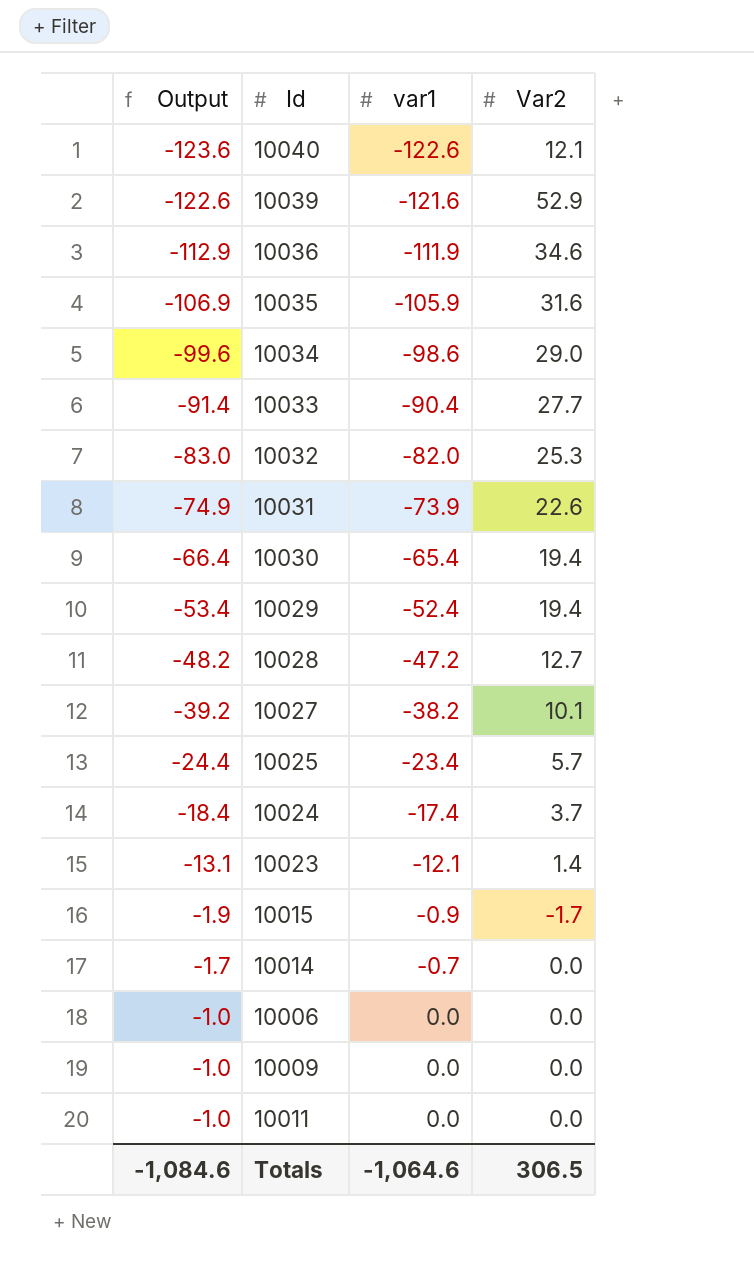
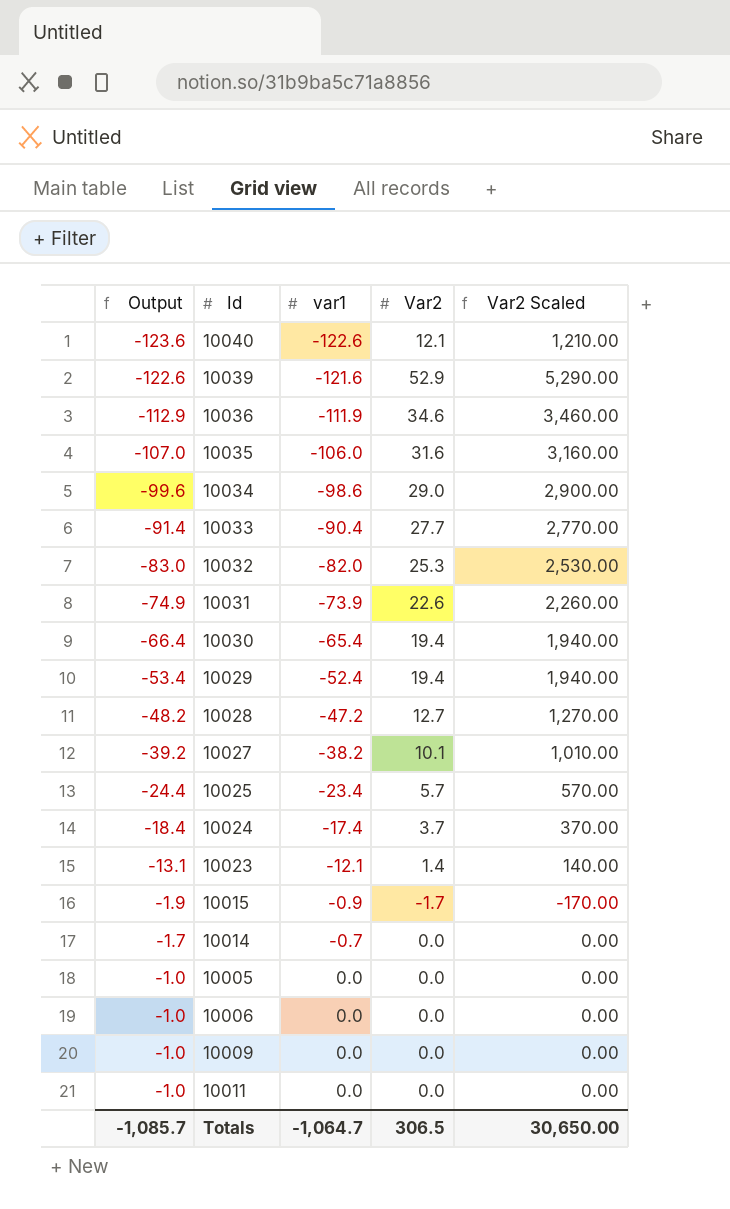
column Var2 Scaled | formula: none -> [Var2] * 100
10035 | Output: -106.9 -> -107.0
10035 | var1: -105.9 -> -106.0
row 10005: none -> -1.0 | 0.0 | 0.0 | 0.00
Totals | Output: -1,084.6 -> -1,085.7
Totals | var1: -1,064.6 -> -1,064.7

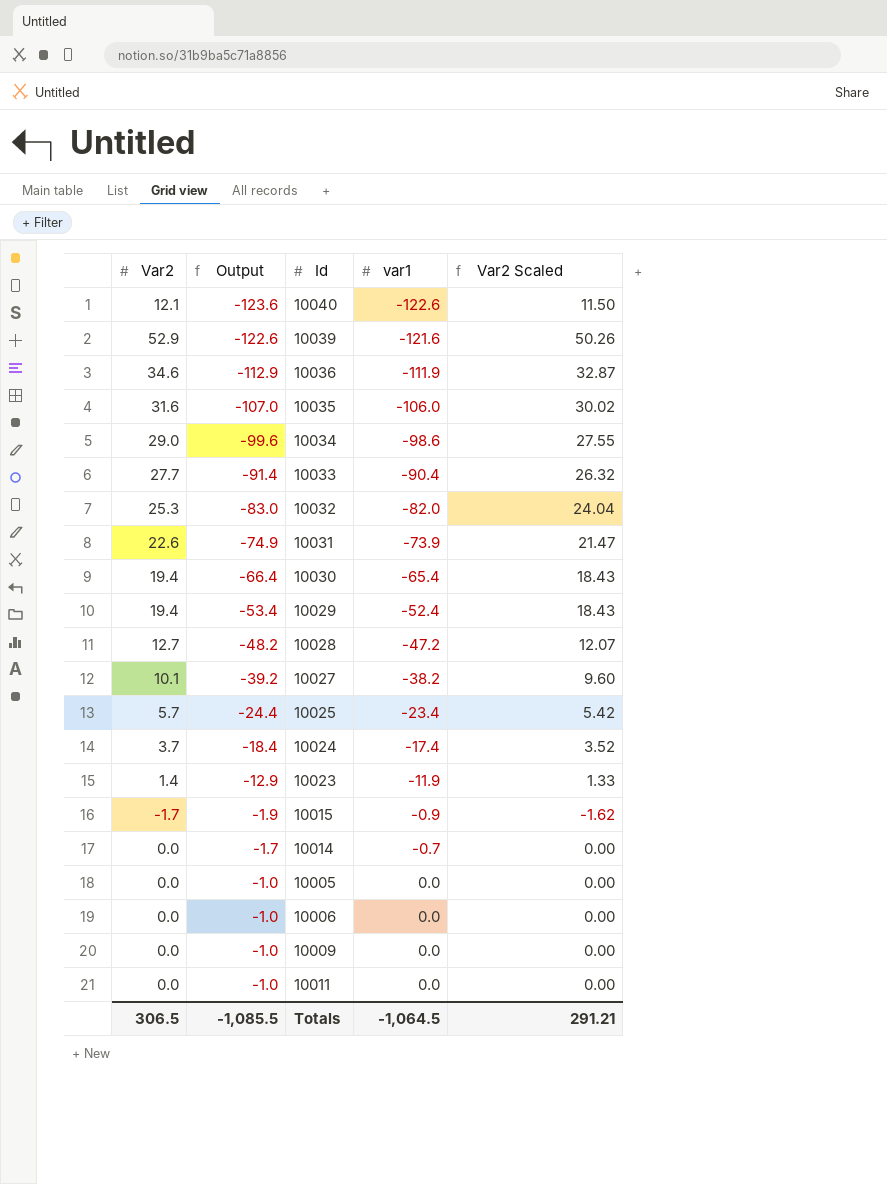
column Var2 | position: 4 -> 1
column Var2 Scaled | formula: [Var2] * 100 -> [Var2] * 0.95
10023 | Output: -13.1 -> -12.9
10023 | var1: -12.1 -> -11.9
Totals | Output: -1,085.7 -> -1,085.5
Totals | var1: -1,064.7 -> -1,064.5
Totals | Var2 Scaled: 30,650.00 -> 291.21

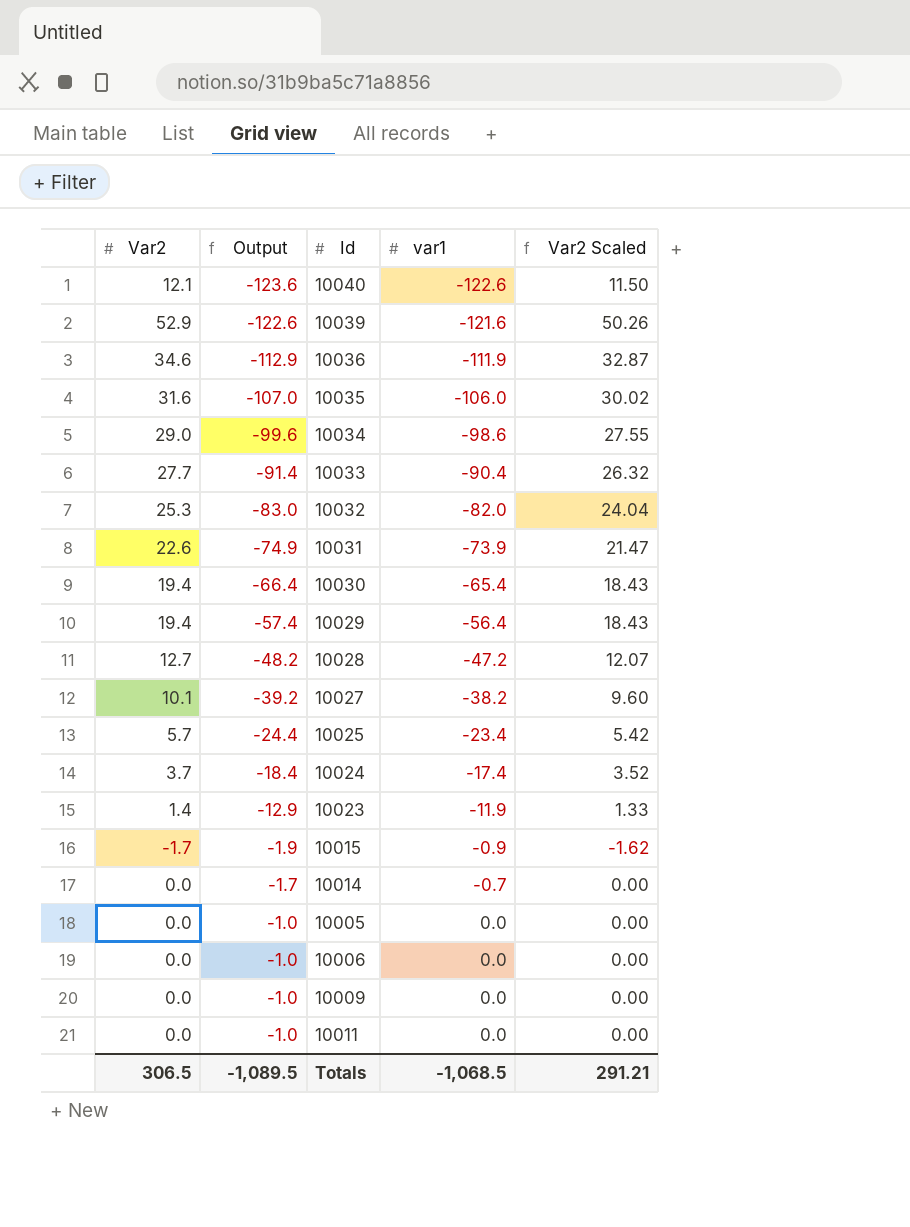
10029 | Output: -53.4 -> -57.4
10029 | var1: -52.4 -> -56.4
Totals | Output: -1,085.5 -> -1,089.5
Totals | var1: -1,064.5 -> -1,068.5

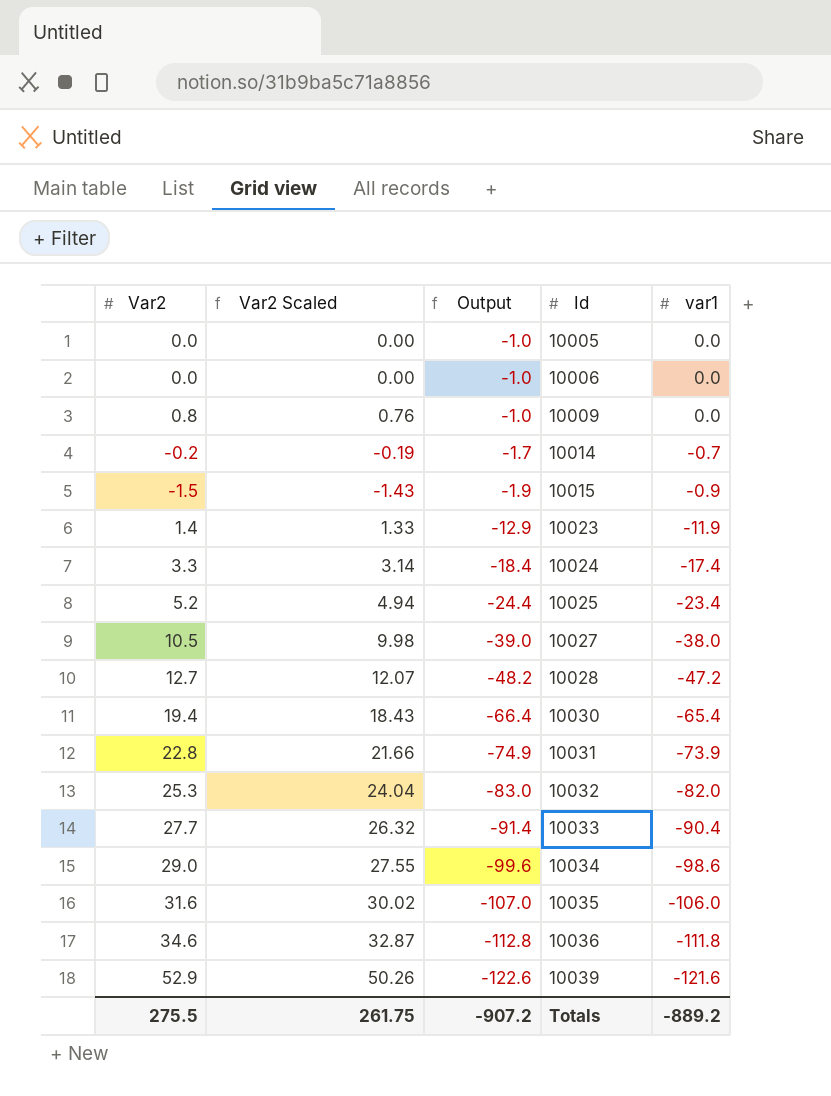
row order: Output ascending -> Output descending
column Var2 Scaled | position: 5 -> 2
row 10040: 12.1 | -123.6 | -122.6 | 11.50 -> none
row 10029: 19.4 | -57.4 | -56.4 | 18.43 -> none
row 10011: 0.0 | -1.0 | 0.0 | 0.00 -> none
10009 | Var2: 0.0 -> 0.8
10009 | Var2 Scaled: 0.00 -> 0.76
10014 | Var2: 0.0 -> -0.2
10014 | Var2 Scaled: 0.00 -> -0.19
10015 | Var2: -1.7 -> -1.5
10015 | Var2 Scaled: -1.62 -> -1.43
10024 | Var2: 3.7 -> 3.3
10024 | Var2 Scaled: 3.52 -> 3.14
10025 | Var2: 5.7 -> 5.2
10025 | Var2 Scaled: 5.42 -> 4.94
10027 | Var2: 10.1 -> 10.5
10027 | Var2 Scaled: 9.60 -> 9.98
10027 | Output: -39.2 -> -39.0
10027 | var1: -38.2 -> -38.0
10031 | Var2: 22.6 -> 22.8
10031 | Var2 Scaled: 21.47 -> 21.66
10036 | Output: -112.9 -> -112.8
10036 | var1: -111.9 -> -111.8
Totals | Var2: 306.5 -> 275.5
Totals | Var2 Scaled: 291.21 -> 261.75
Totals | Output: -1,089.5 -> -907.2
Totals | var1: -1,068.5 -> -889.2

